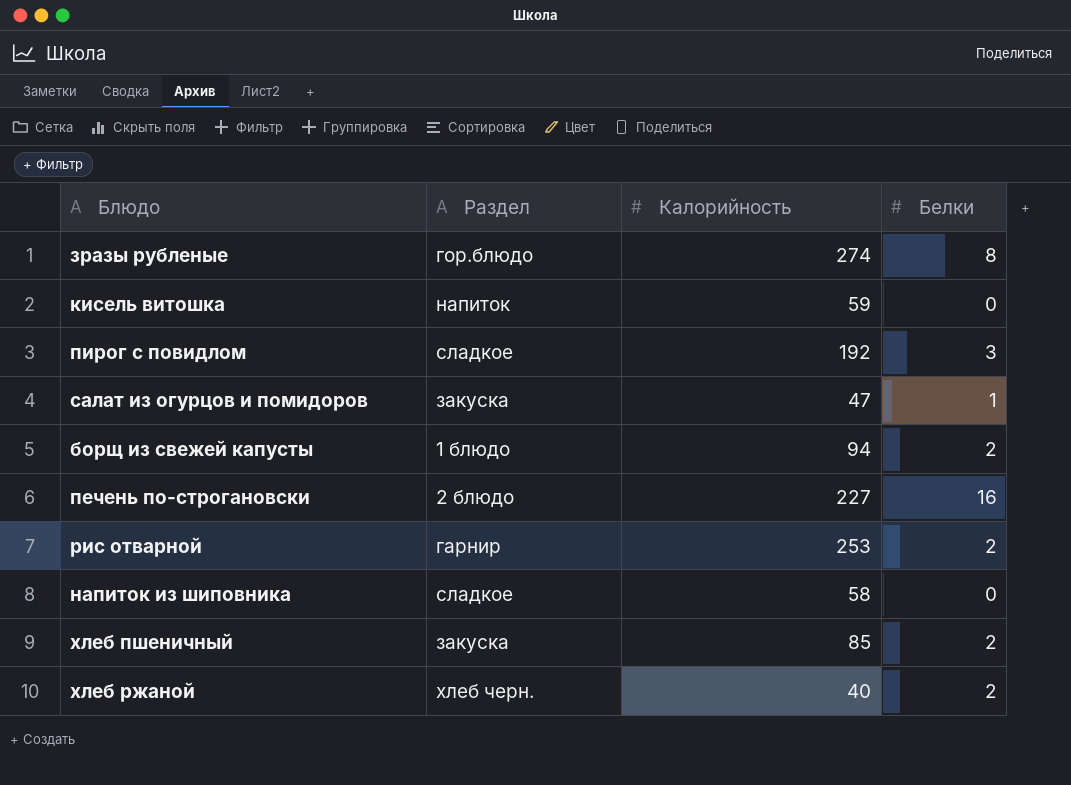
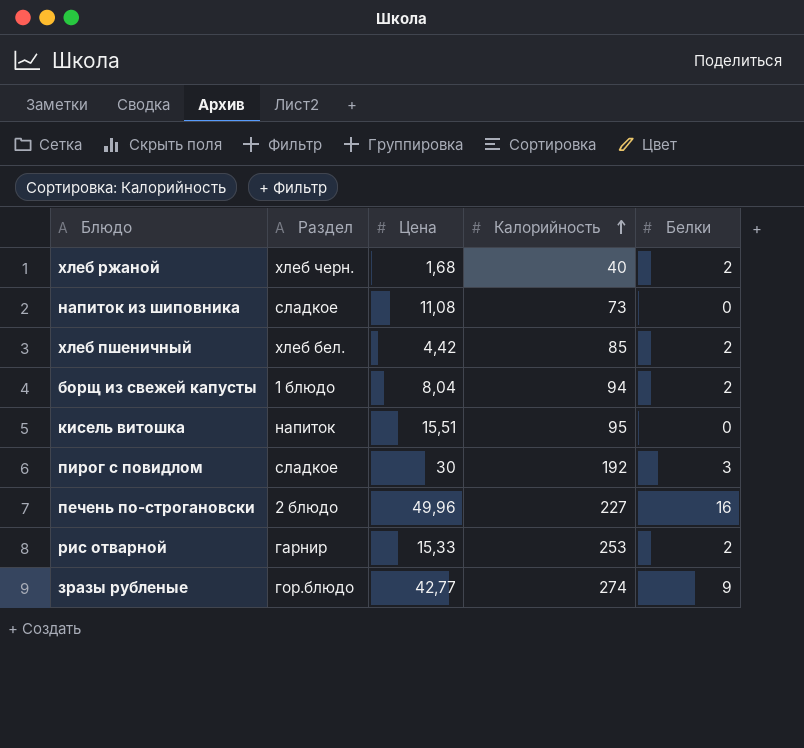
row order: none -> Калорийность ascending
column Цена | position: none -> 3
row салат из огурцов и помидоров: закуска | 47 | 1 -> none
напиток из шиповника | Калорийность: 58 -> 73
хлеб пшеничный | Раздел: закуска -> хлеб бел.
кисель витошка | Калорийность: 59 -> 95
зразы рубленые | Белки: 8 -> 9

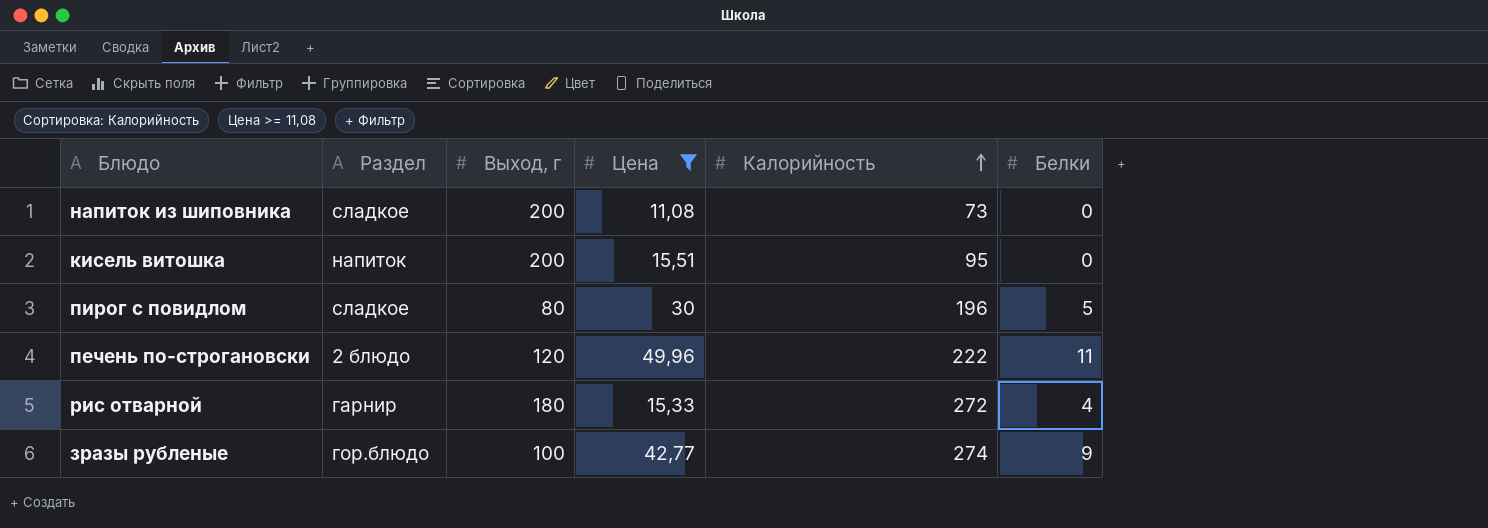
filter: none -> Цена >= 11,08
column Выход, г | position: none -> 3
пирог с повидлом | Калорийность: 192 -> 196
пирог с повидлом | Белки: 3 -> 5
печень по-строгановски | Калорийность: 227 -> 222
печень по-строгановски | Белки: 16 -> 11
рис отварной | Калорийность: 253 -> 272
рис отварной | Белки: 2 -> 4

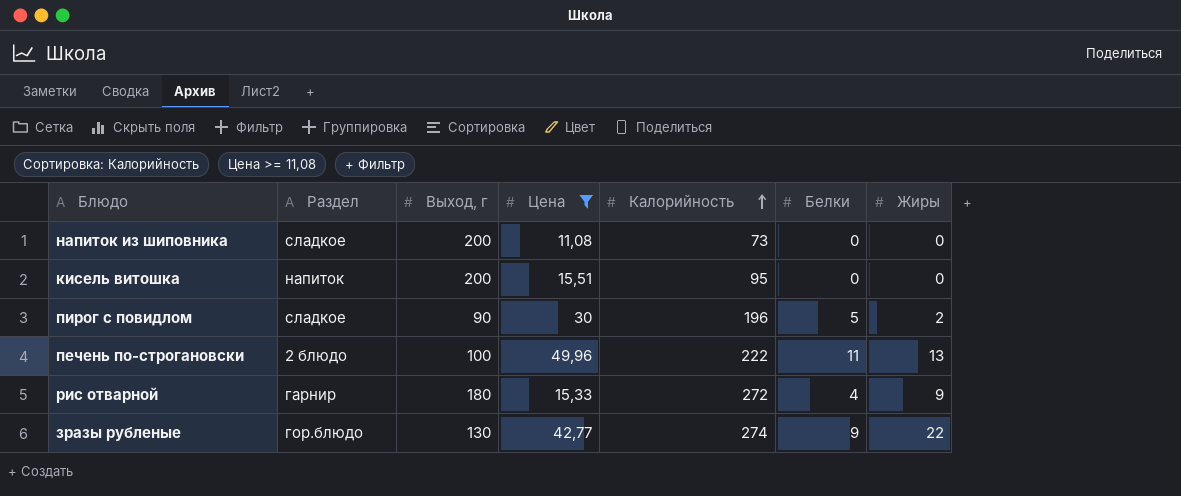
column Жиры | position: none -> 7
пирог с повидлом | Выход, г: 80 -> 90
печень по-строгановски | Выход, г: 120 -> 100
зразы рубленые | Выход, г: 100 -> 130

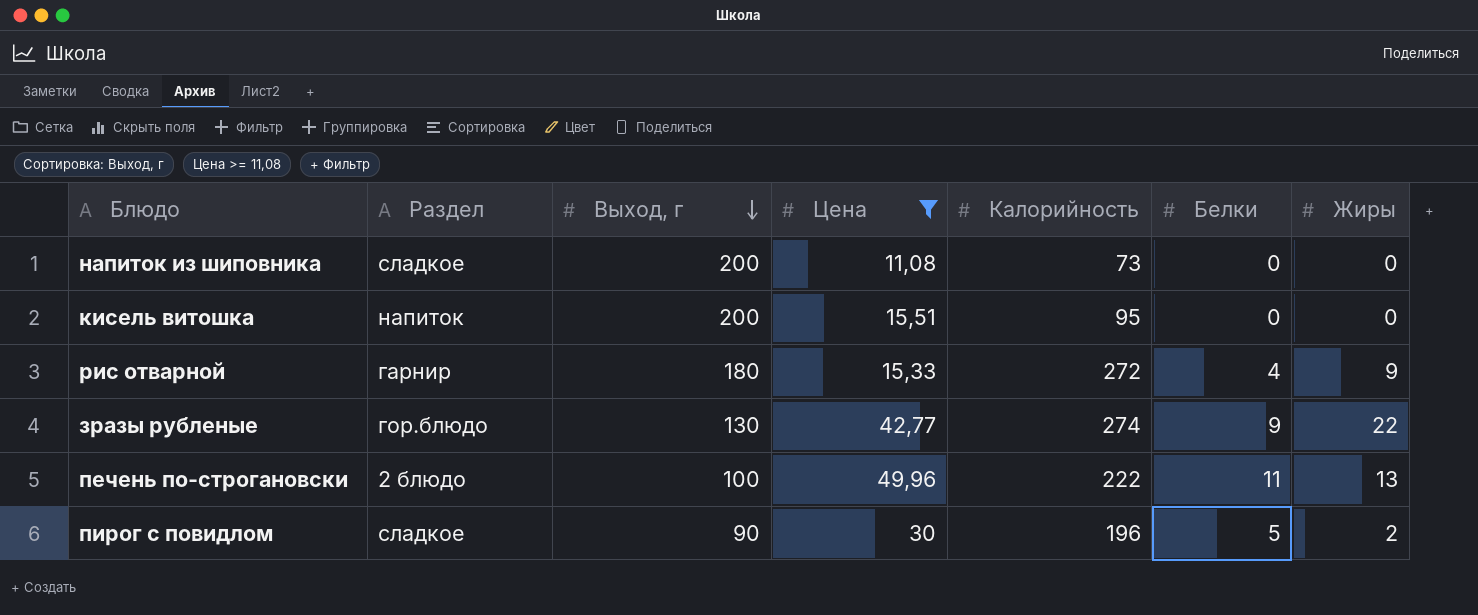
row order: Калорийность ascending -> Выход, г descending

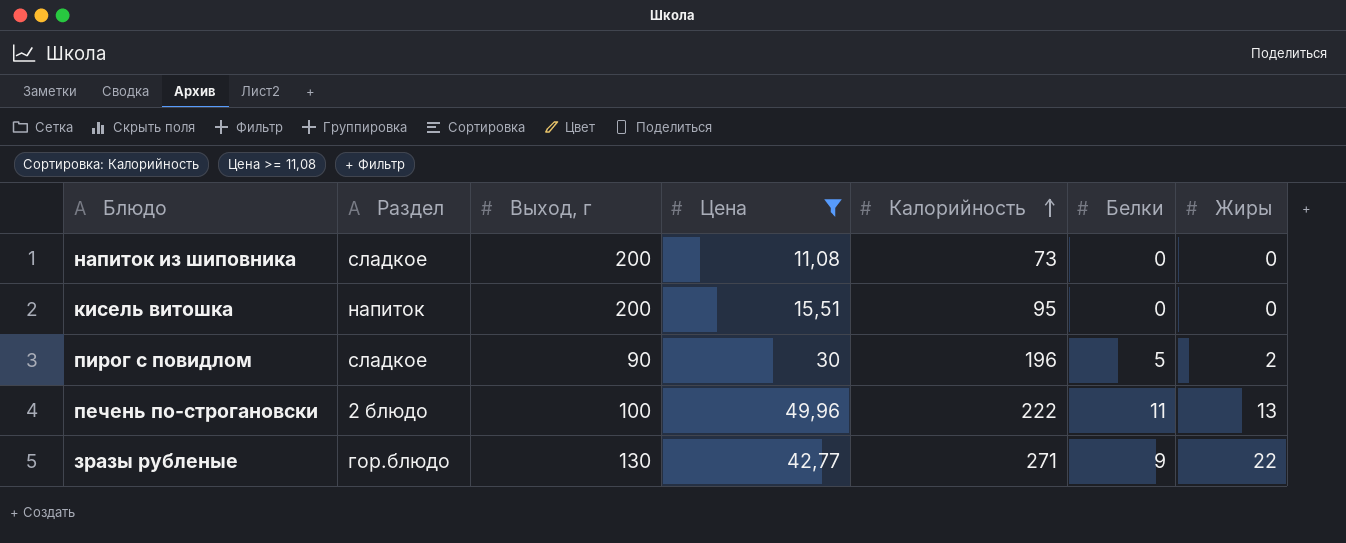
row order: Выход, г descending -> Калорийность ascending
row рис отварной: гарнир | 180 | 15,33 | 272 | 4 | 9 -> none
зразы рубленые | Калорийность: 274 -> 271

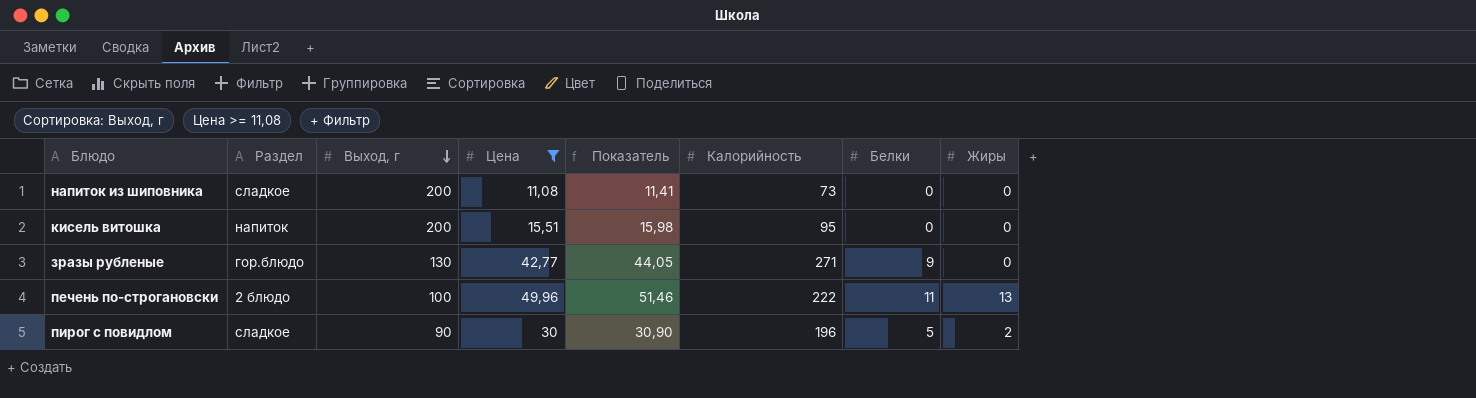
row order: Калорийность ascending -> Выход, г descending
column Показатель | formula: none -> [Цена] * 1,03
зразы рубленые | Жиры: 22 -> 0

